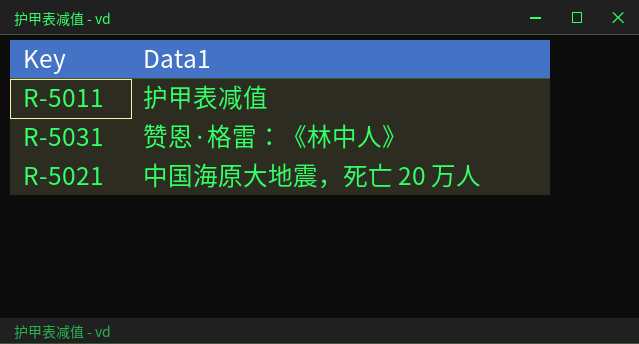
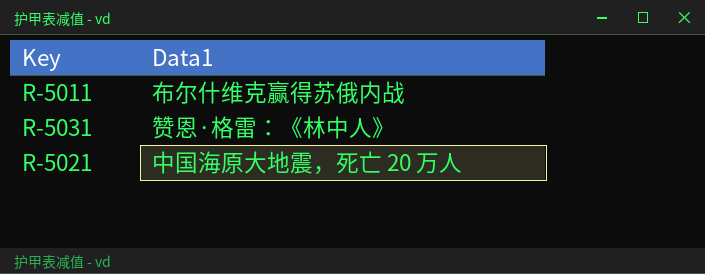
R-5011 | Data1: 护甲表减值 -> 布尔什维克赢得苏俄内战

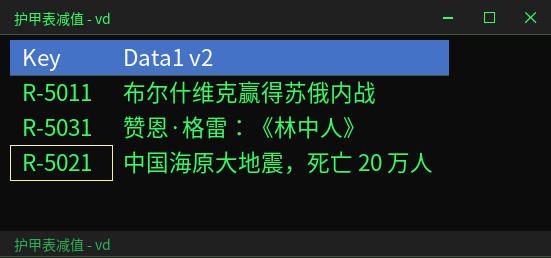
column name: Data1 -> Data1 v2

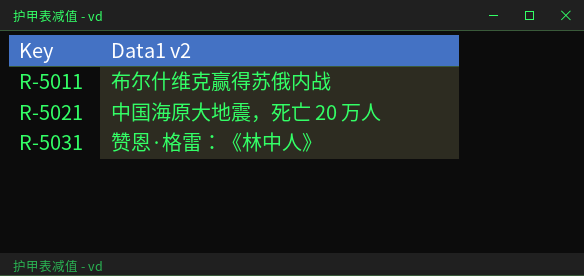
row order: none -> Key ascending

